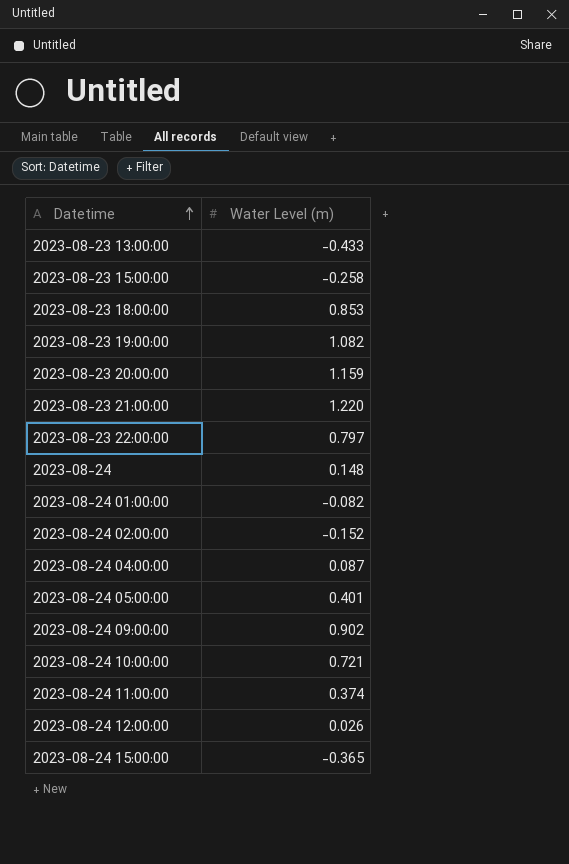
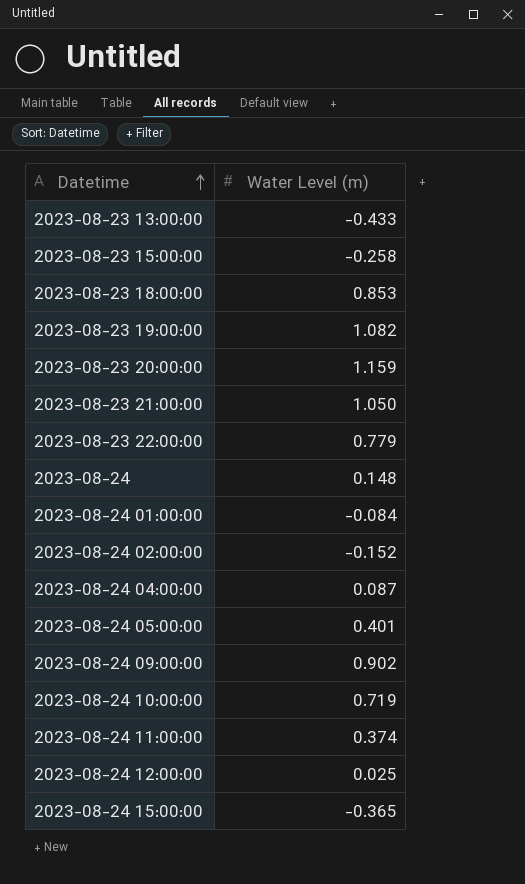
2023-08-23 21:00:00 | Water Level (m): 1.220 -> 1.050
2023-08-23 22:00:00 | Water Level (m): 0.797 -> 0.779
2023-08-24 01:00:00 | Water Level (m): -0.082 -> -0.084
2023-08-24 10:00:00 | Water Level (m): 0.721 -> 0.719
2023-08-24 12:00:00 | Water Level (m): 0.026 -> 0.025

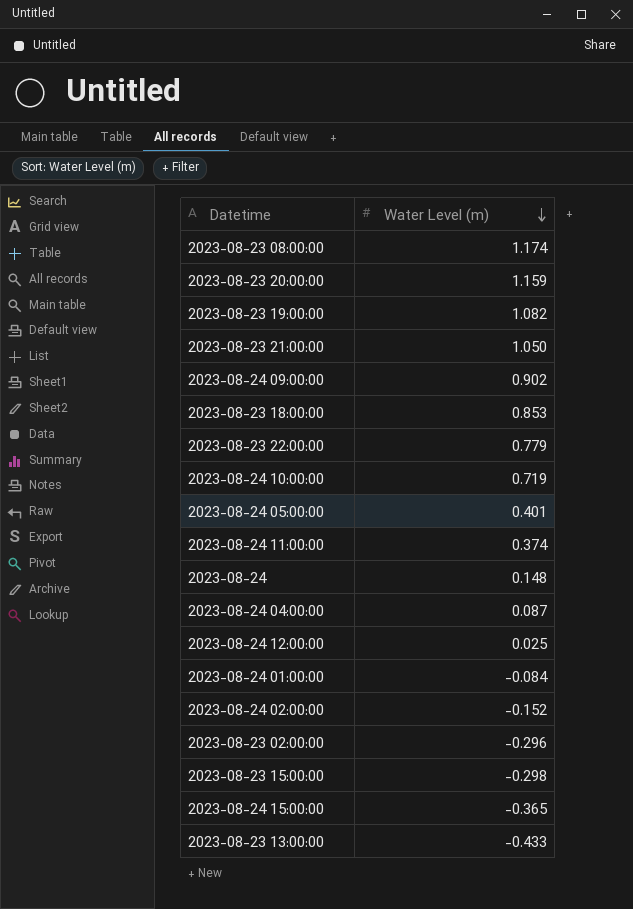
row order: Datetime ascending -> Water Level (m) descending
row 2023-08-23 08:00:00: none -> 1.174
row 2023-08-23 02:00:00: none -> -0.296
2023-08-23 15:00:00 | Water Level (m): -0.258 -> -0.298

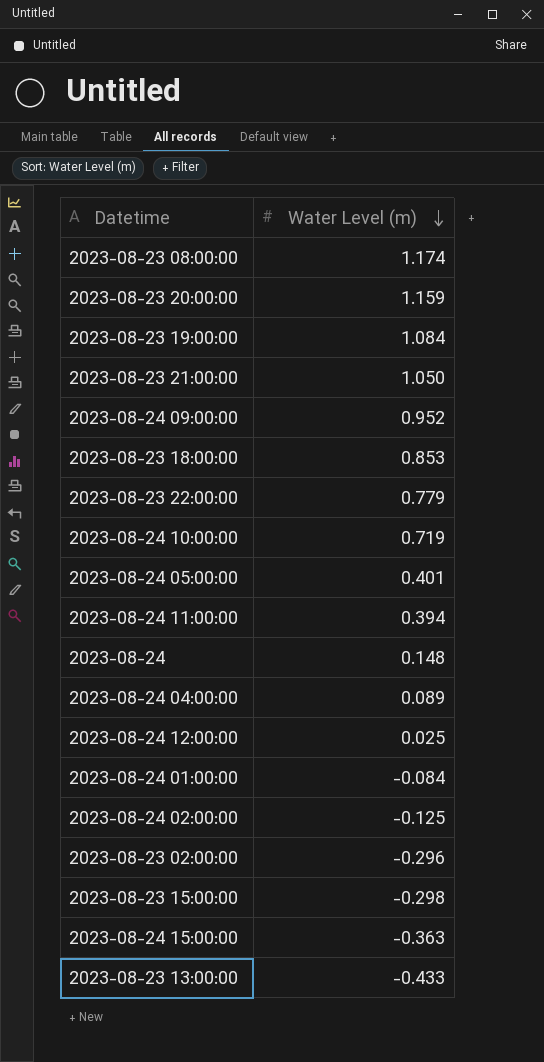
2023-08-23 19:00:00 | Water Level (m): 1.082 -> 1.084
2023-08-24 09:00:00 | Water Level (m): 0.902 -> 0.952
2023-08-24 11:00:00 | Water Level (m): 0.374 -> 0.394
2023-08-24 04:00:00 | Water Level (m): 0.087 -> 0.089
2023-08-24 02:00:00 | Water Level (m): -0.152 -> -0.125
2023-08-24 15:00:00 | Water Level (m): -0.365 -> -0.363

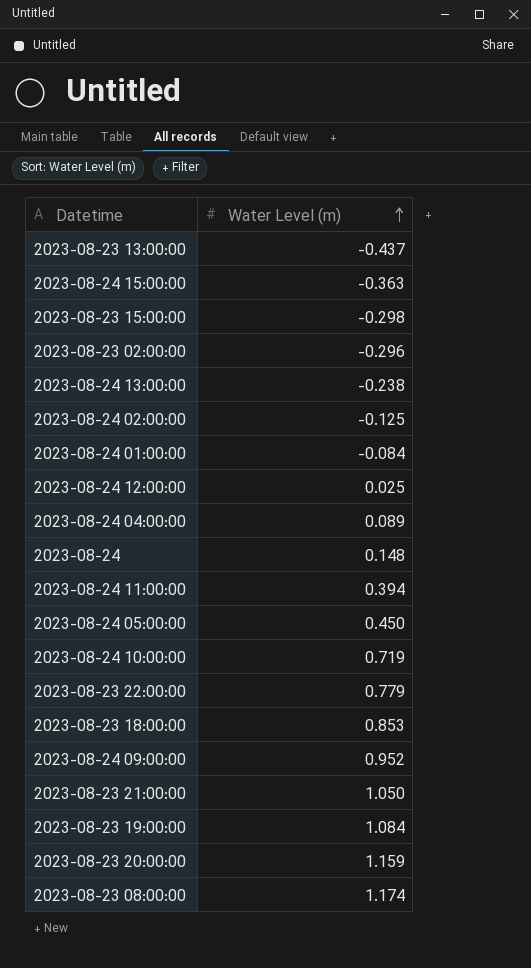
row order: Water Level (m) descending -> Water Level (m) ascending
2023-08-23 13:00:00 | Water Level (m): -0.433 -> -0.437
row 2023-08-24 13:00:00: none -> -0.238
2023-08-24 05:00:00 | Water Level (m): 0.401 -> 0.450

